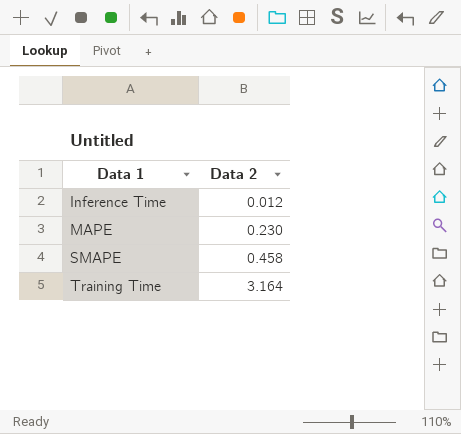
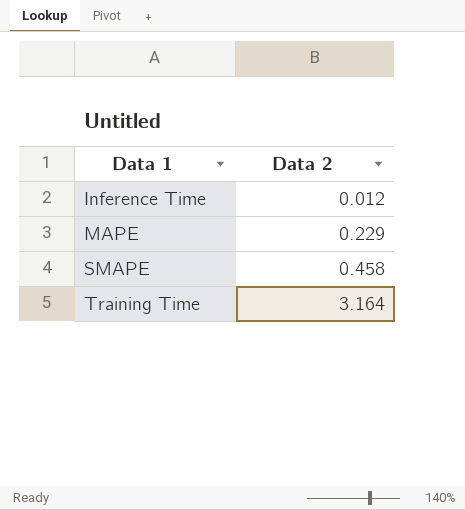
MAPE | Data 2: 0.230 -> 0.229

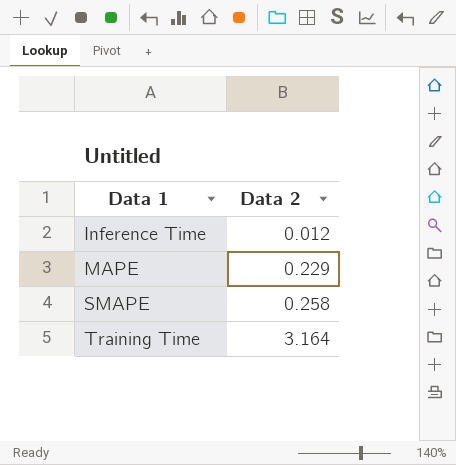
SMAPE | Data 2: 0.458 -> 0.258

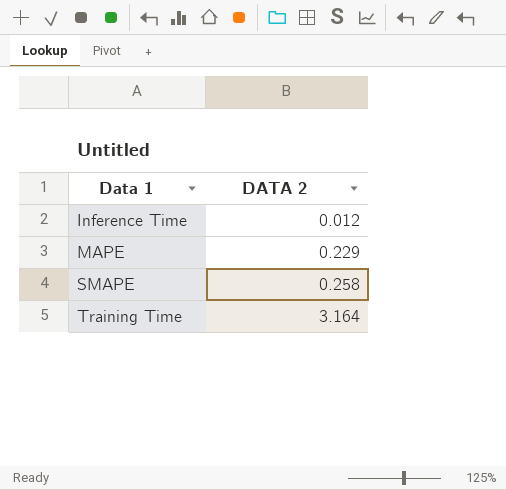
column name: Data 2 -> DATA 2

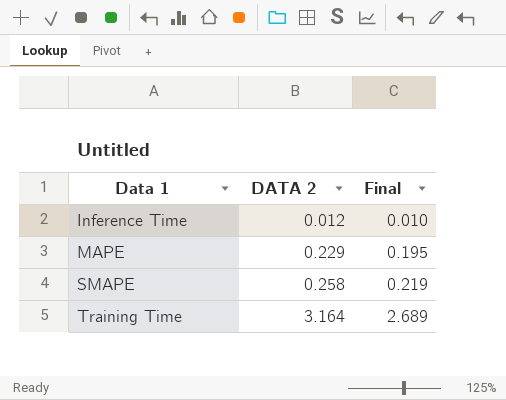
column Final | formula: none -> [DATA 2] * 0.85

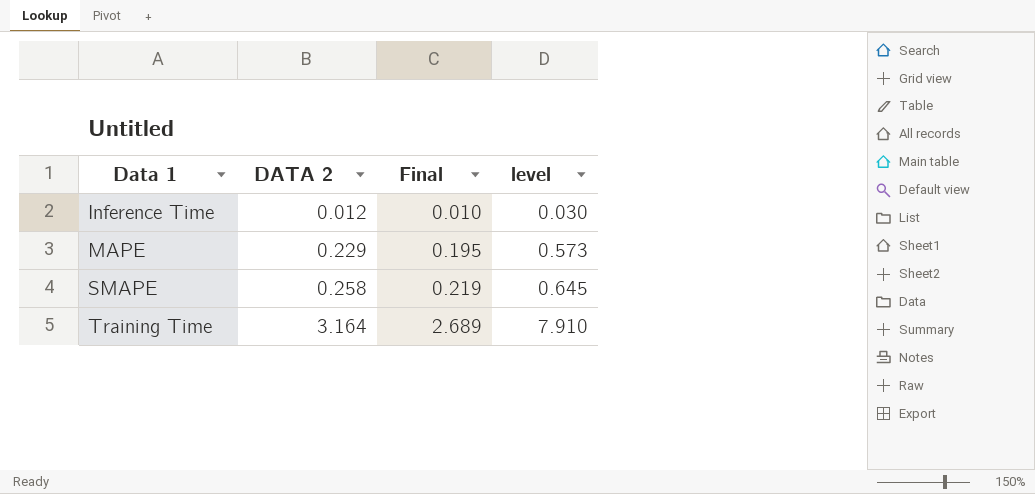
column level | formula: none -> [DATA 2] * 2.5

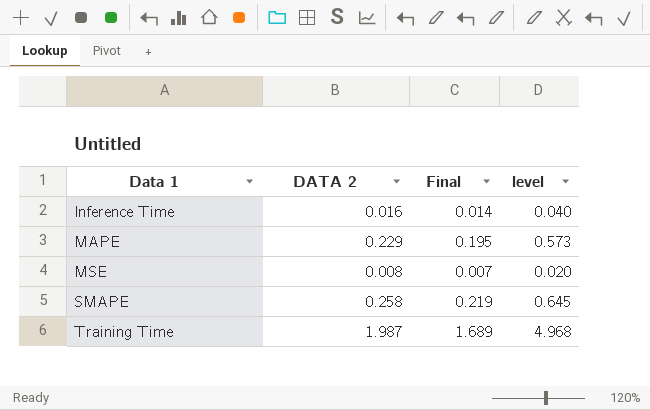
Inference Time | DATA 2: 0.012 -> 0.016
Inference Time | Final: 0.010 -> 0.014
Inference Time | level: 0.030 -> 0.040
row MSE: none -> 0.008 | 0.007 | 0.020
Training Time | DATA 2: 3.164 -> 1.987
Training Time | Final: 2.689 -> 1.689
Training Time | level: 7.910 -> 4.968

